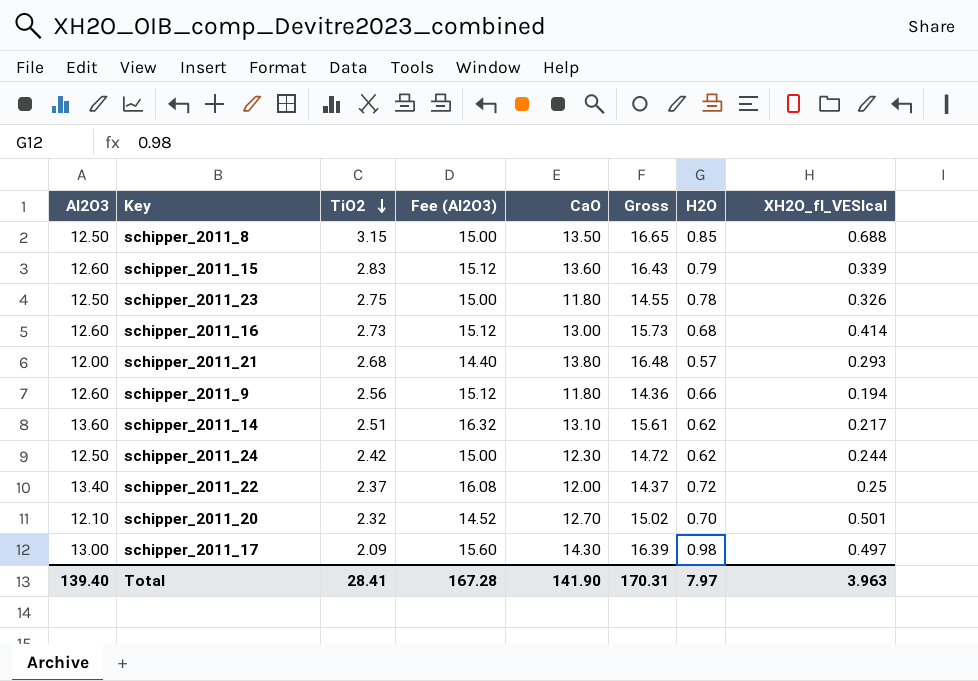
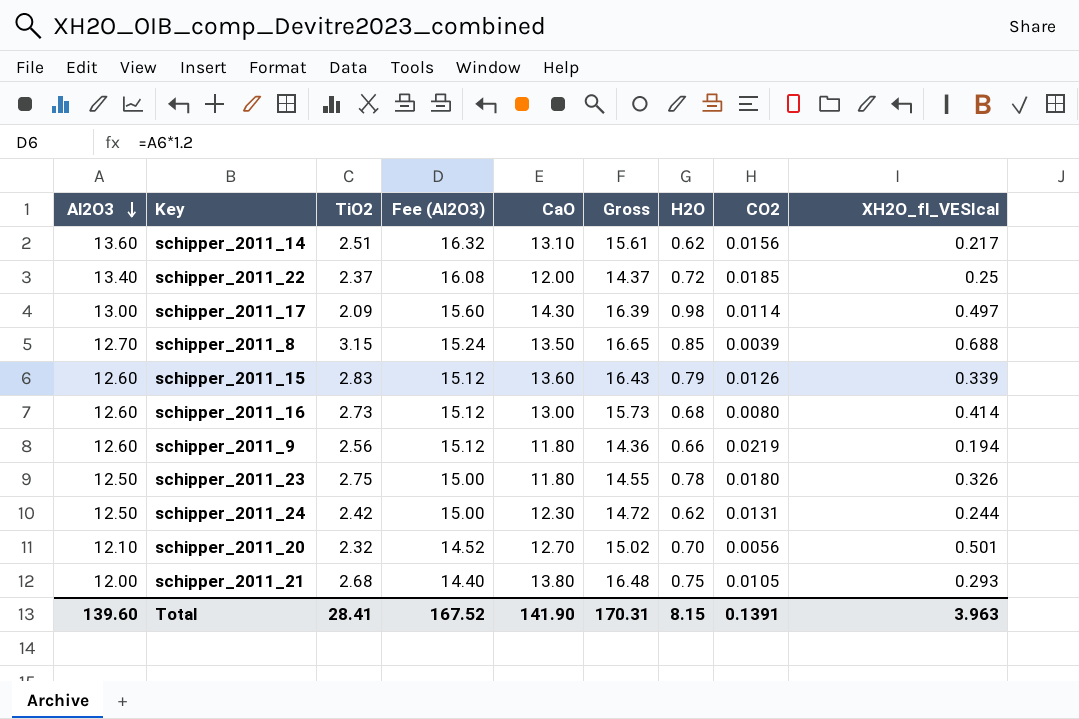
row order: TiO2 descending -> Al2O3 descending
column CO2 | position: none -> 8
schipper_2011_8 | Al2O3: 12.50 -> 12.70
schipper_2011_8 | Fee (Al2O3): 15.00 -> 15.24
schipper_2011_21 | H2O: 0.57 -> 0.75
Total | Al2O3: 139.40 -> 139.60
Total | Fee (Al2O3): 167.28 -> 167.52
Total | H2O: 7.97 -> 8.15

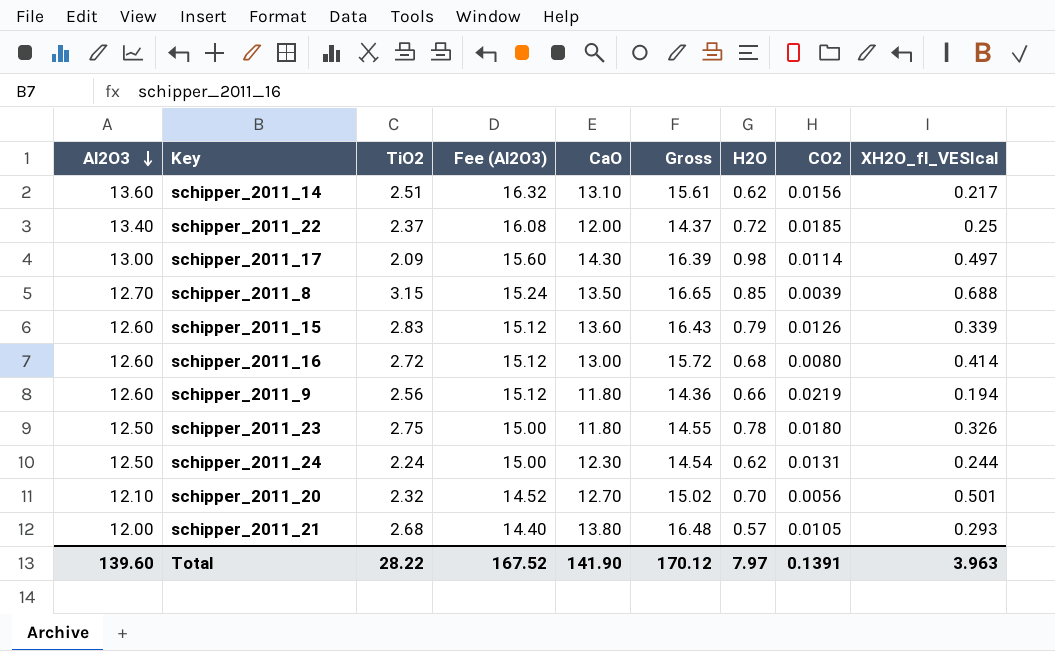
schipper_2011_16 | TiO2: 2.73 -> 2.72
schipper_2011_16 | Gross: 15.73 -> 15.72
schipper_2011_24 | TiO2: 2.42 -> 2.24
schipper_2011_24 | Gross: 14.72 -> 14.54
schipper_2011_21 | H2O: 0.75 -> 0.57
Total | TiO2: 28.41 -> 28.22
Total | Gross: 170.31 -> 170.12
Total | H2O: 8.15 -> 7.97

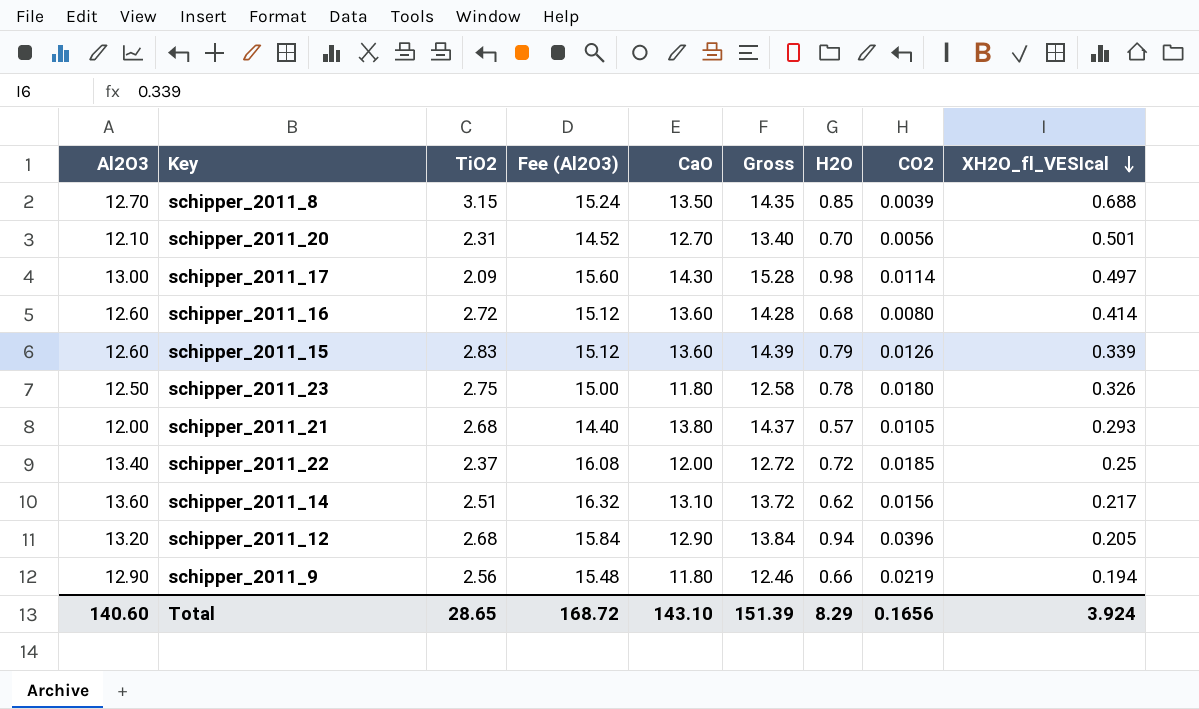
row order: Al2O3 descending -> XH2O_fl_VESIcal descending
column Gross | formula: [TiO2] + [CaO] -> [CaO] + [H2O]
row schipper_2011_24: 12.50 | 2.24 | 15.00 | 12.30 | 14.54 | 0.62 | 0.0131 | 0.244 -> none
schipper_2011_20 | TiO2: 2.32 -> 2.31
schipper_2011_16 | CaO: 13.00 -> 13.60
row schipper_2011_12: none -> 13.20 | 2.68 | 15.84 | 12.90 | 13.84 | 0.94 | 0.0396 | 0.205
schipper_2011_9 | Al2O3: 12.60 -> 12.90
schipper_2011_9 | Fee (Al2O3): 15.12 -> 15.48
Total | Al2O3: 139.60 -> 140.60
Total | TiO2: 28.22 -> 28.65
Total | Fee (Al2O3): 167.52 -> 168.72
Total | CaO: 141.90 -> 143.10
Total | Gross: 170.12 -> 151.39
Total | H2O: 7.97 -> 8.29
Total | CO2: 0.1391 -> 0.1656
Total | XH2O_fl_VESIcal: 3.963 -> 3.924

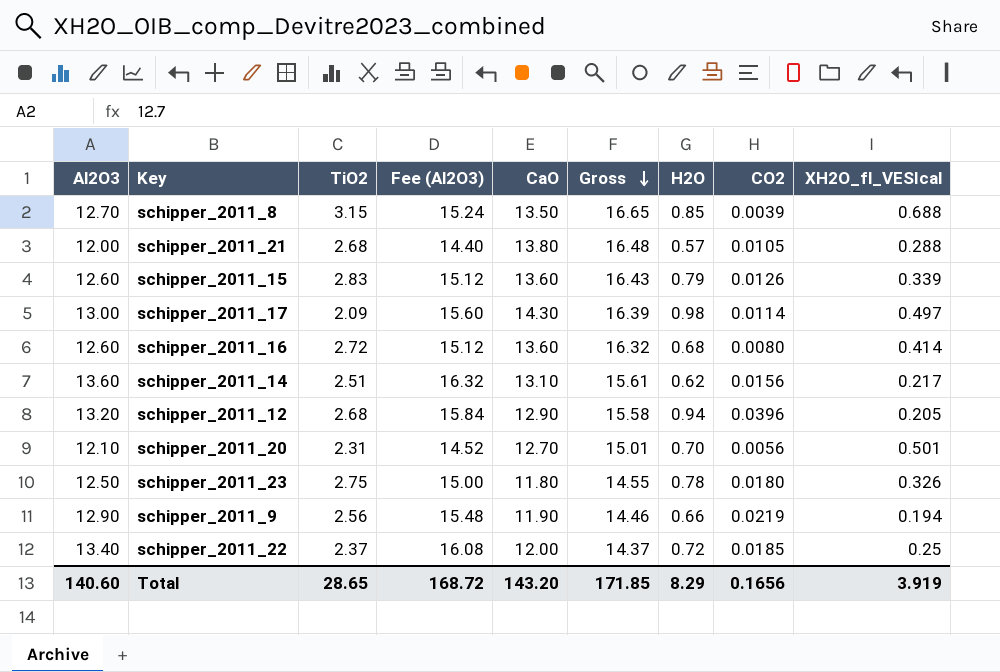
row order: XH2O_fl_VESIcal descending -> Gross descending
column Gross | formula: [CaO] + [H2O] -> [TiO2] + [CaO]
schipper_2011_21 | XH2O_fl_VESIcal: 0.293 -> 0.288
schipper_2011_9 | CaO: 11.80 -> 11.90
Total | CaO: 143.10 -> 143.20
Total | Gross: 151.39 -> 171.85
Total | XH2O_fl_VESIcal: 3.924 -> 3.919

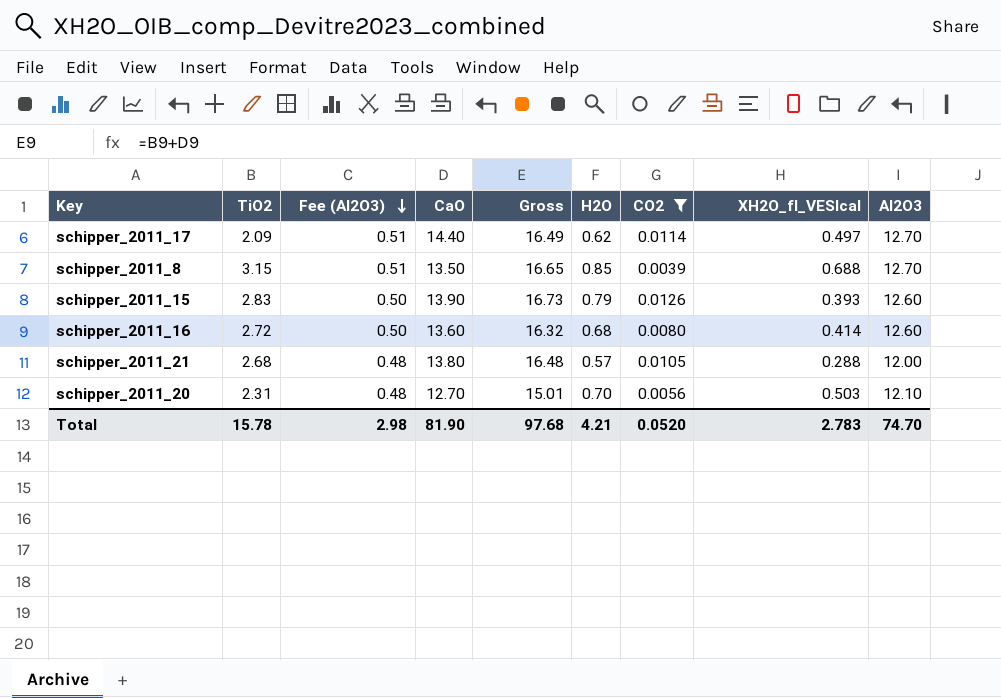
filter: none -> CO2 <= 0.0126
row order: Gross descending -> Fee (Al2O3) descending
column Fee (Al2O3) | formula: [Al2O3] * 1.2 -> [Al2O3] * 0.04
column Al2O3 | position: 1 -> 9
schipper_2011_17 | CaO: 14.30 -> 14.40
schipper_2011_17 | Gross: 16.39 -> 16.49
schipper_2011_17 | H2O: 0.98 -> 0.62
schipper_2011_17 | Al2O3: 13.00 -> 12.70
schipper_2011_15 | CaO: 13.60 -> 13.90
schipper_2011_15 | Gross: 16.43 -> 16.73
schipper_2011_15 | XH2O_fl_VESIcal: 0.339 -> 0.393
schipper_2011_20 | XH2O_fl_VESIcal: 0.501 -> 0.503
Total | TiO2: 28.65 -> 15.78
Total | Fee (Al2O3): 168.72 -> 2.98
Total | CaO: 143.20 -> 81.90
Total | Gross: 171.85 -> 97.68
Total | H2O: 8.29 -> 4.21
Total | CO2: 0.1656 -> 0.0520
Total | XH2O_fl_VESIcal: 3.919 -> 2.783
Total | Al2O3: 140.60 -> 74.70

